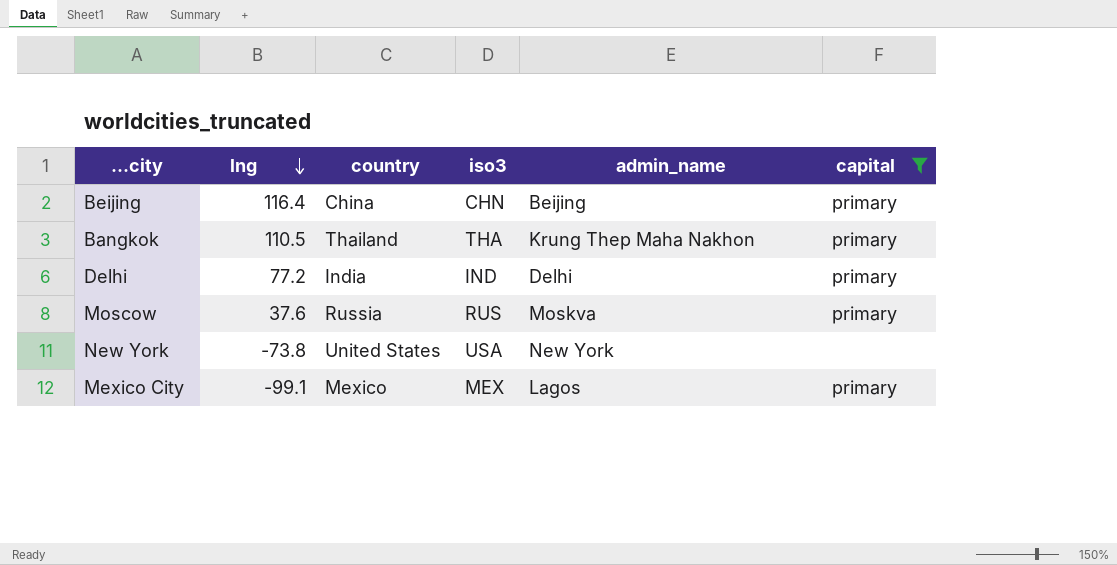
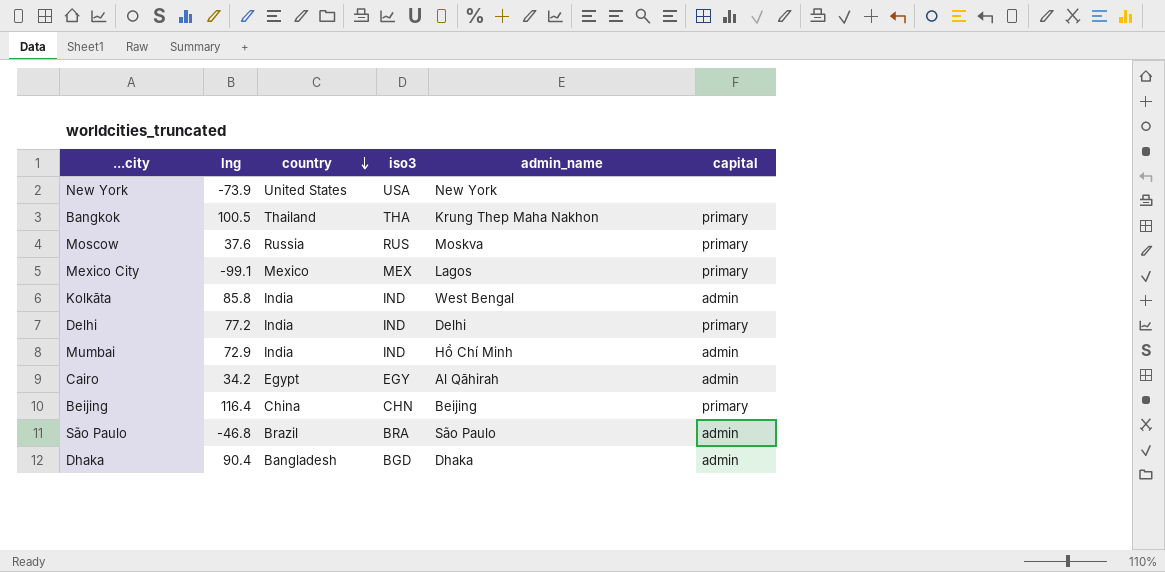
filter: capital != admin -> none
row order: lng descending -> country descending
New York | lng: -73.8 -> -73.9
Bangkok | lng: 110.5 -> 100.5

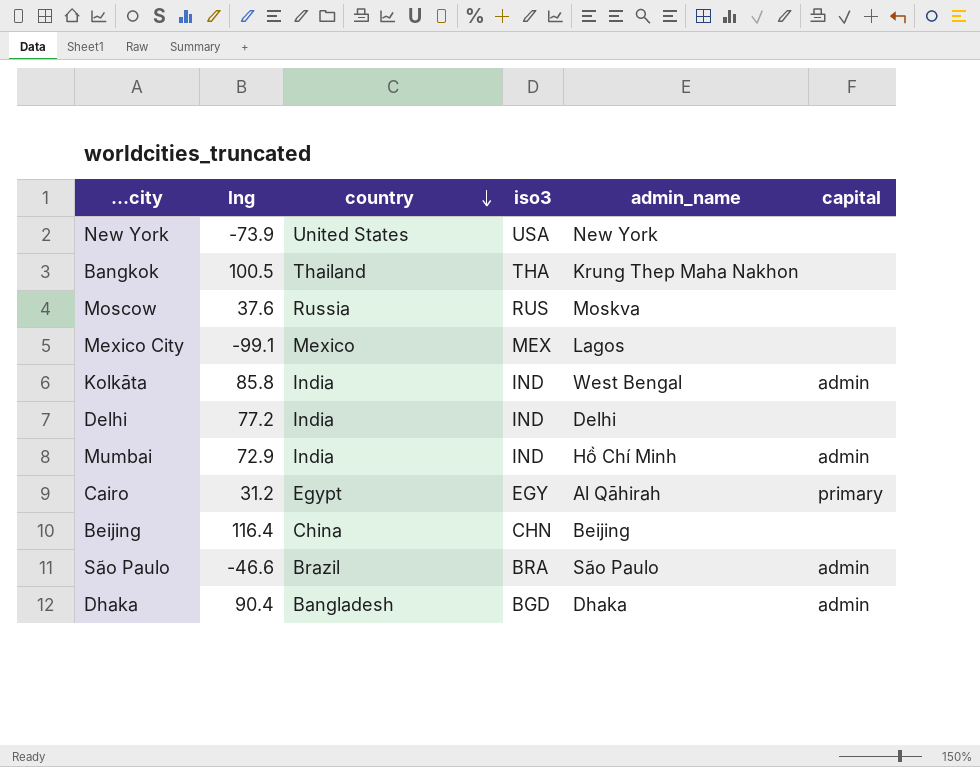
Bangkok | capital: primary -> none
Moscow | capital: primary -> none
Mexico City | capital: primary -> none
Delhi | capital: primary -> none
Cairo | lng: 34.2 -> 31.2
Cairo | capital: admin -> primary
Beijing | capital: primary -> none
São Paulo | lng: -46.8 -> -46.6

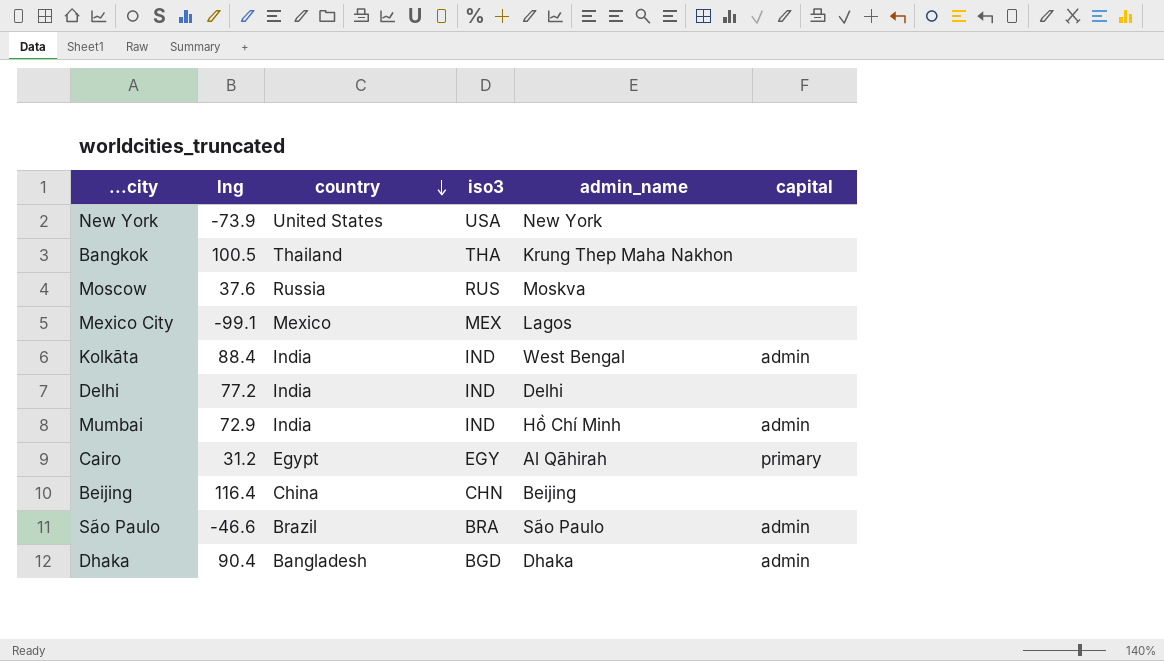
Kolkāta | lng: 85.8 -> 88.4

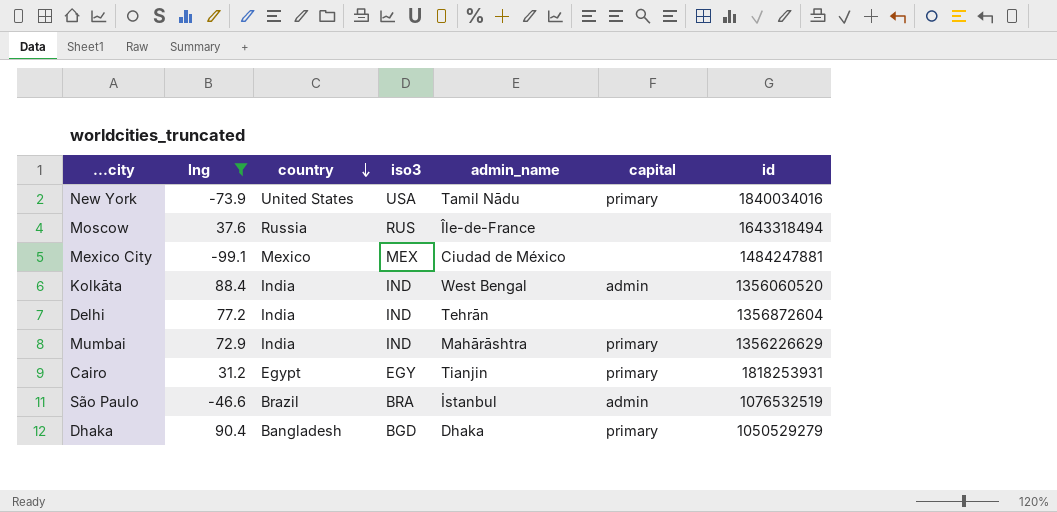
filter: none -> lng <= 90.4
column id | position: none -> 7
New York | admin_name: New York -> Tamil Nādu
New York | capital: none -> primary
Moscow | admin_name: Moskva -> Île-de-France
Mexico City | admin_name: Lagos -> Ciudad de México
Delhi | admin_name: Delhi -> Tehrān
Mumbai | admin_name: Hồ Chí Minh -> Mahārāshtra
Mumbai | capital: admin -> primary
Cairo | admin_name: Al Qāhirah -> Tianjin
São Paulo | admin_name: São Paulo -> İstanbul
Dhaka | capital: admin -> primary

